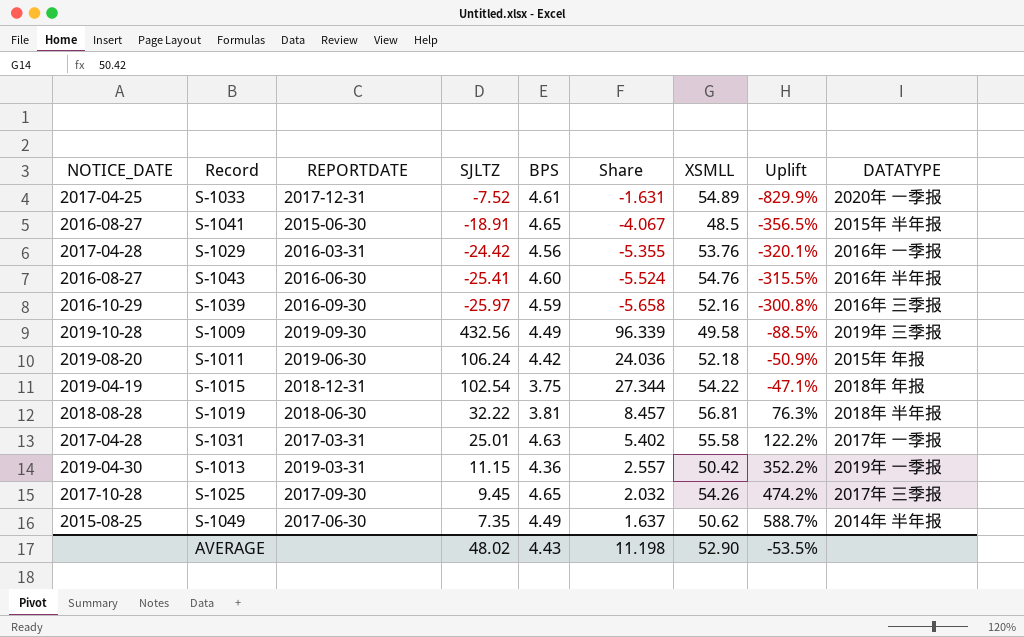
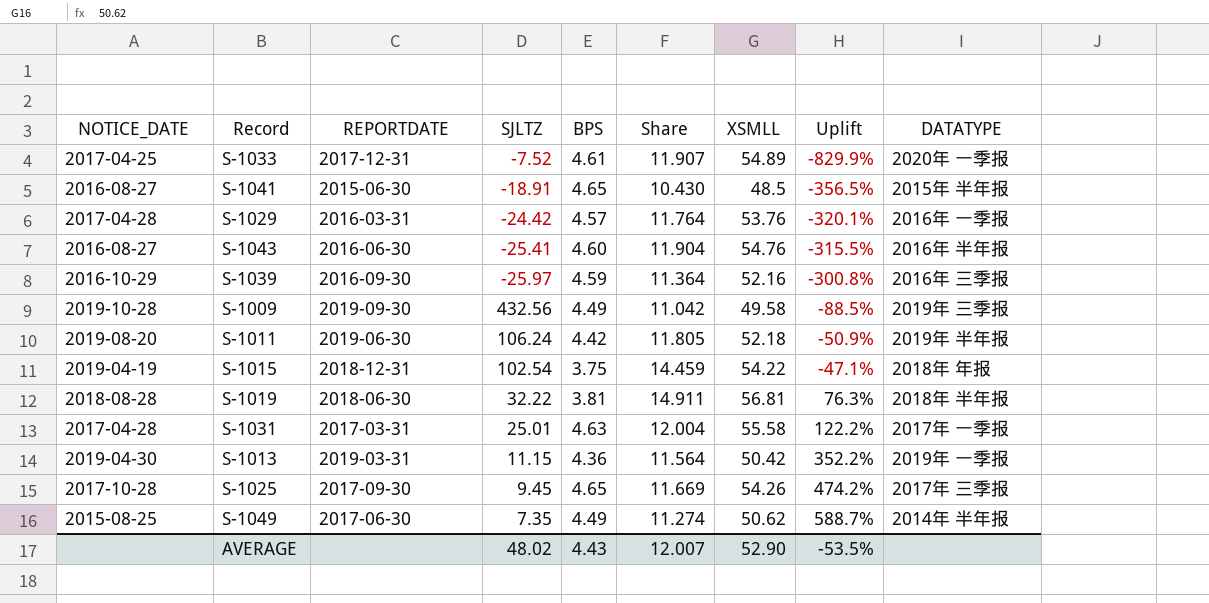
column Share | formula: [SJLTZ] / [BPS] -> [XSMLL] / [BPS]
S-1029 | BPS: 4.56 -> 4.57
S-1011 | DATATYPE: 2015年 年报 -> 2019年 半年报
AVERAGE | Share: 11.198 -> 12.007

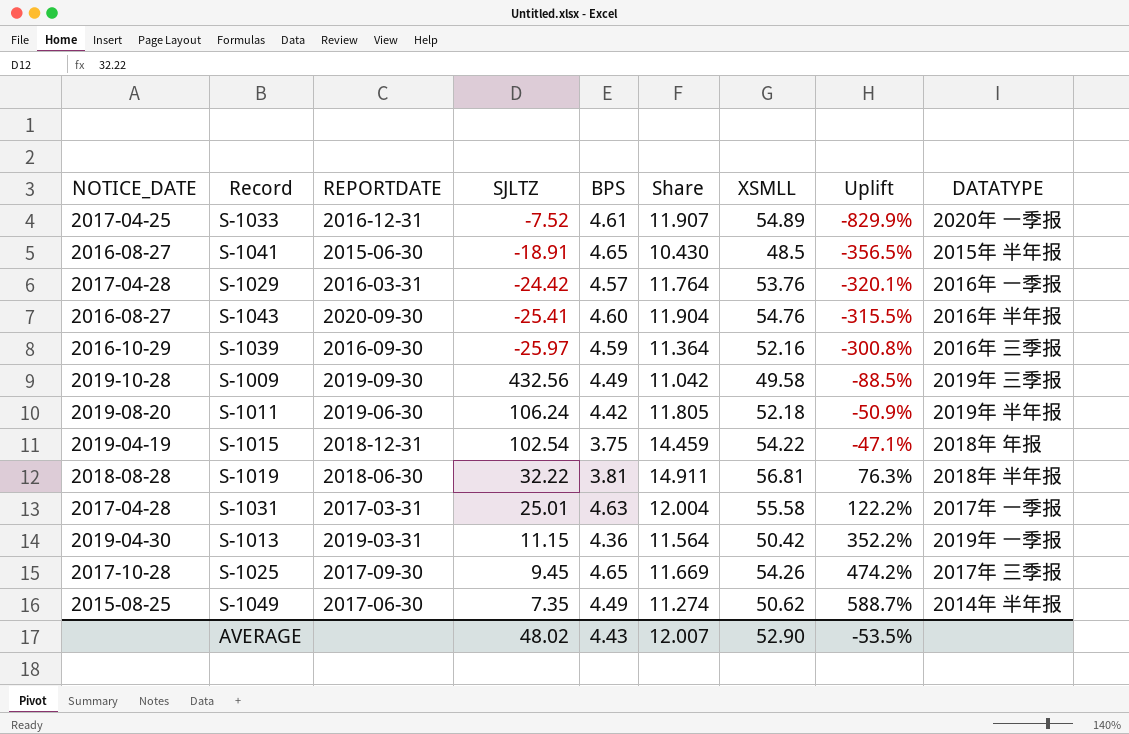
S-1033 | REPORTDATE: 2017-12-31 -> 2016-12-31
S-1043 | REPORTDATE: 2016-06-30 -> 2020-09-30

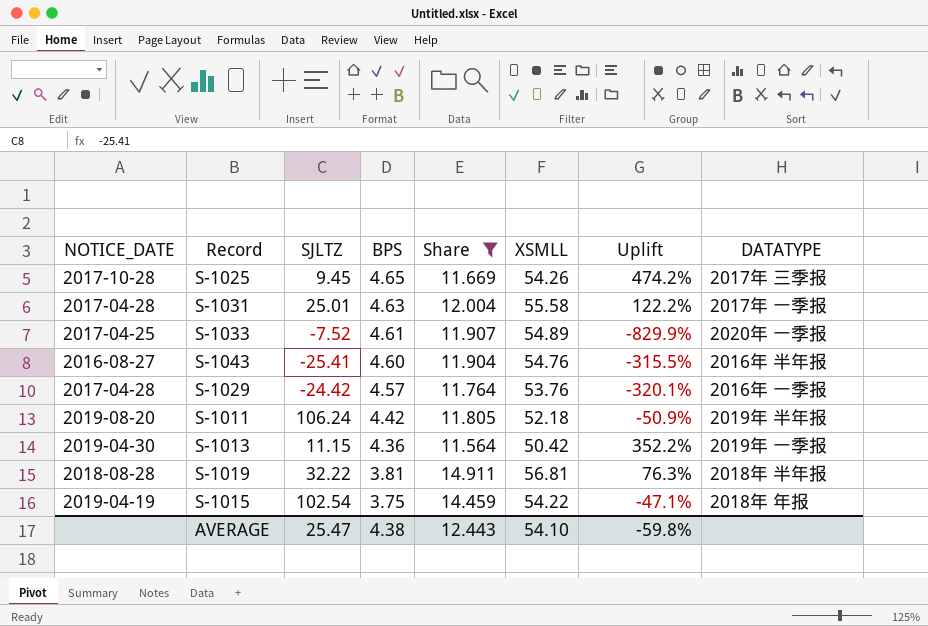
filter: none -> Share >= 11.564
row order: Uplift ascending -> BPS descending
column REPORTDATE | position: 3 -> none
AVERAGE | SJLTZ: 48.02 -> 25.47
AVERAGE | BPS: 4.43 -> 4.38
AVERAGE | Share: 12.007 -> 12.443
AVERAGE | XSMLL: 52.90 -> 54.10
AVERAGE | Uplift: -53.5% -> -59.8%

